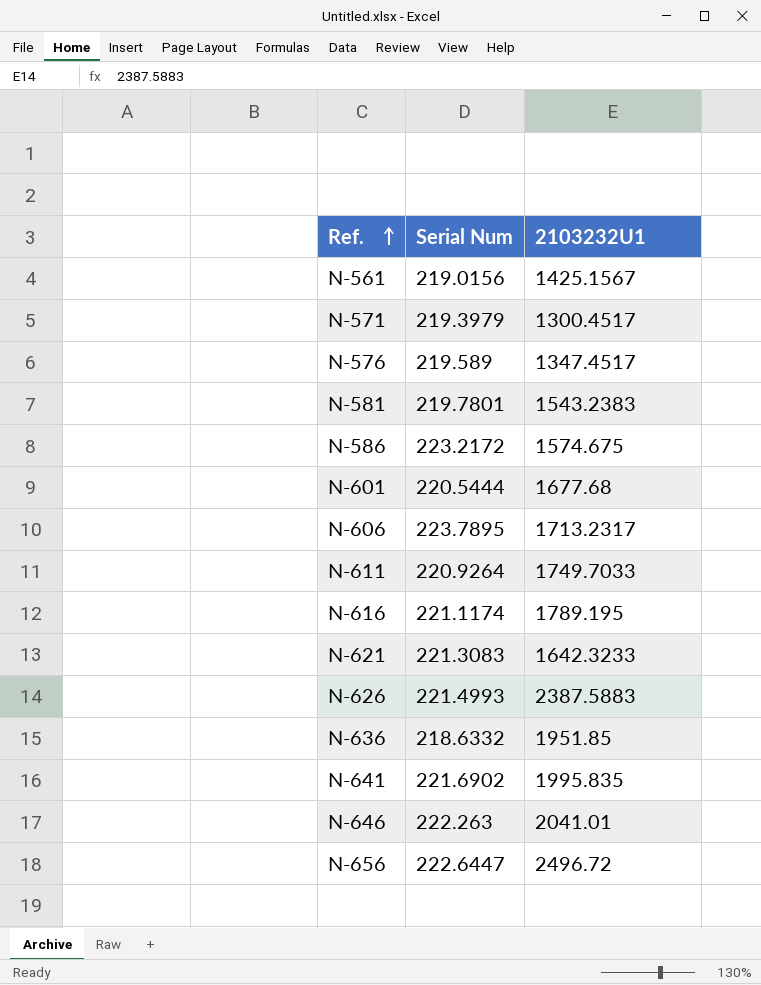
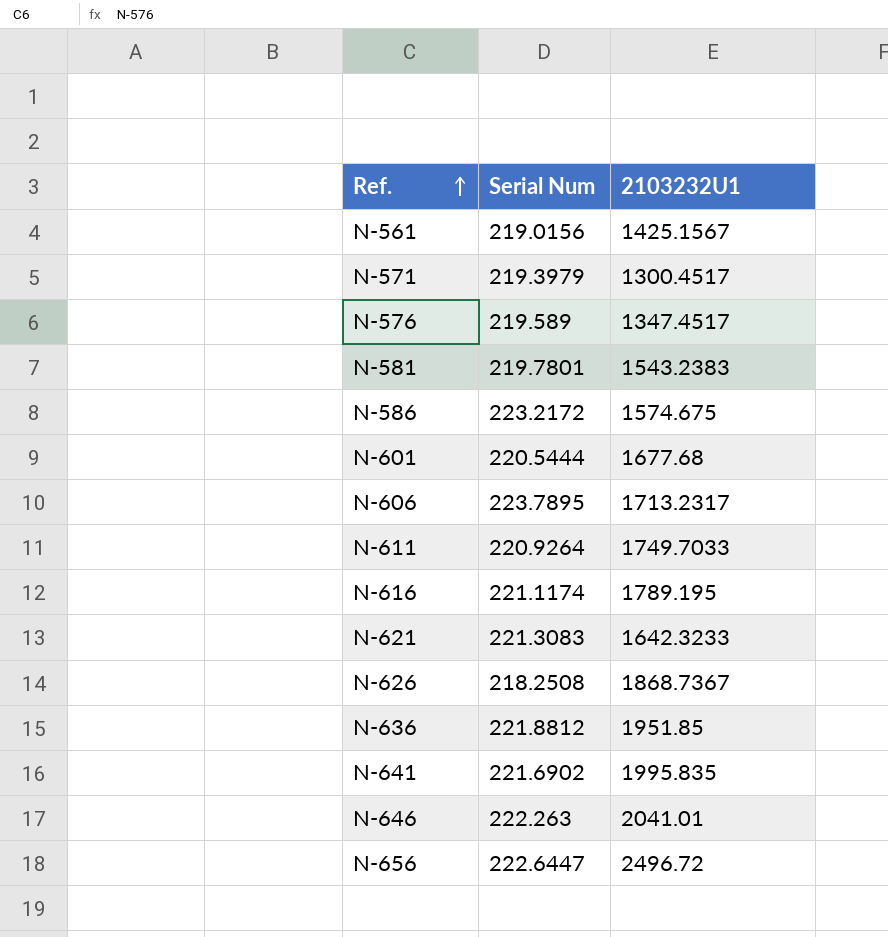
N-626 | Serial Num: 221.4993 -> 218.2508
N-626 | 2103232U1: 2387.5883 -> 1868.7367
N-636 | Serial Num: 218.6332 -> 221.8812

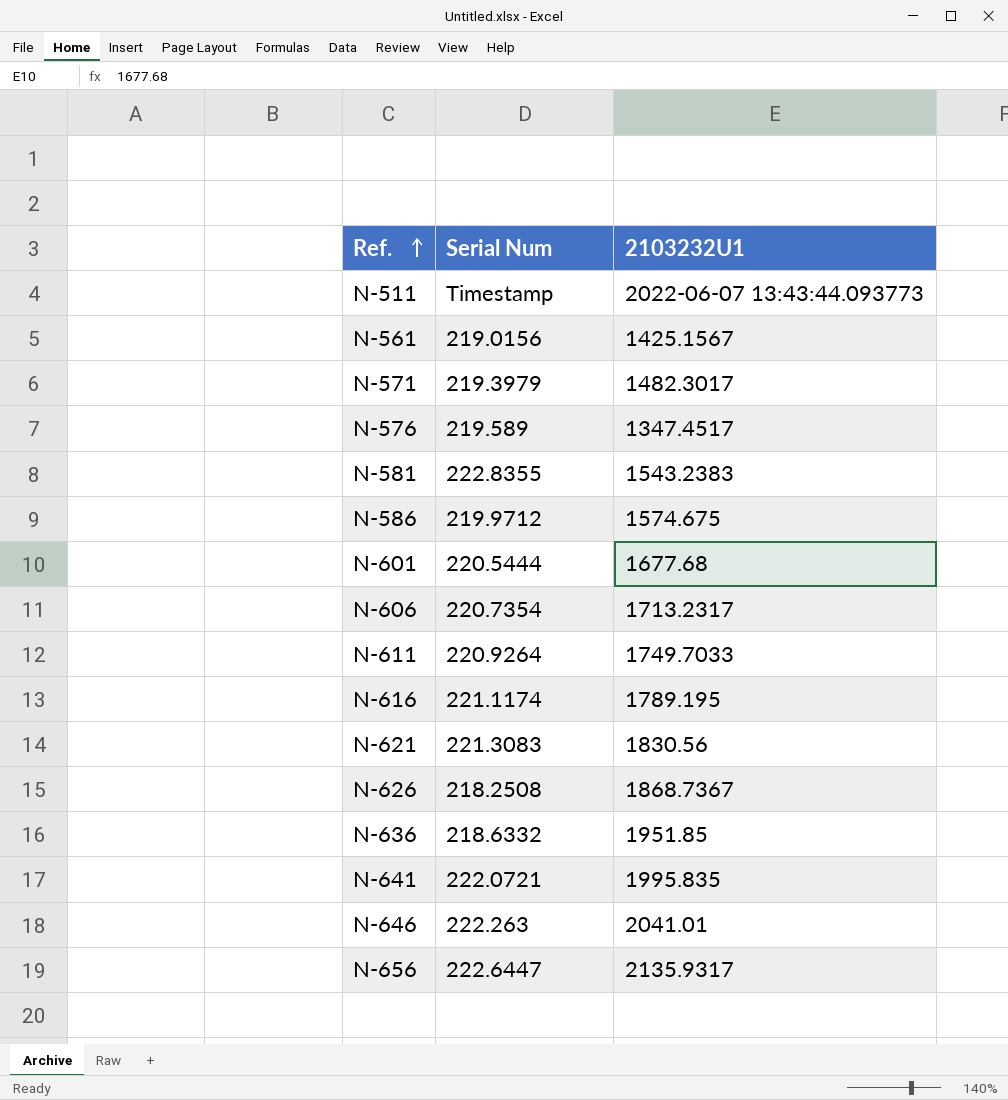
row N-511: none -> Timestamp | 2022-06-07 13:43:44.093773
N-571 | 2103232U1: 1300.4517 -> 1482.3017
N-581 | Serial Num: 219.7801 -> 222.8355
N-586 | Serial Num: 223.2172 -> 219.9712
N-606 | Serial Num: 223.7895 -> 220.7354
N-621 | 2103232U1: 1642.3233 -> 1830.56
N-636 | Serial Num: 221.8812 -> 218.6332
N-641 | Serial Num: 221.6902 -> 222.0721
N-656 | 2103232U1: 2496.72 -> 2135.9317

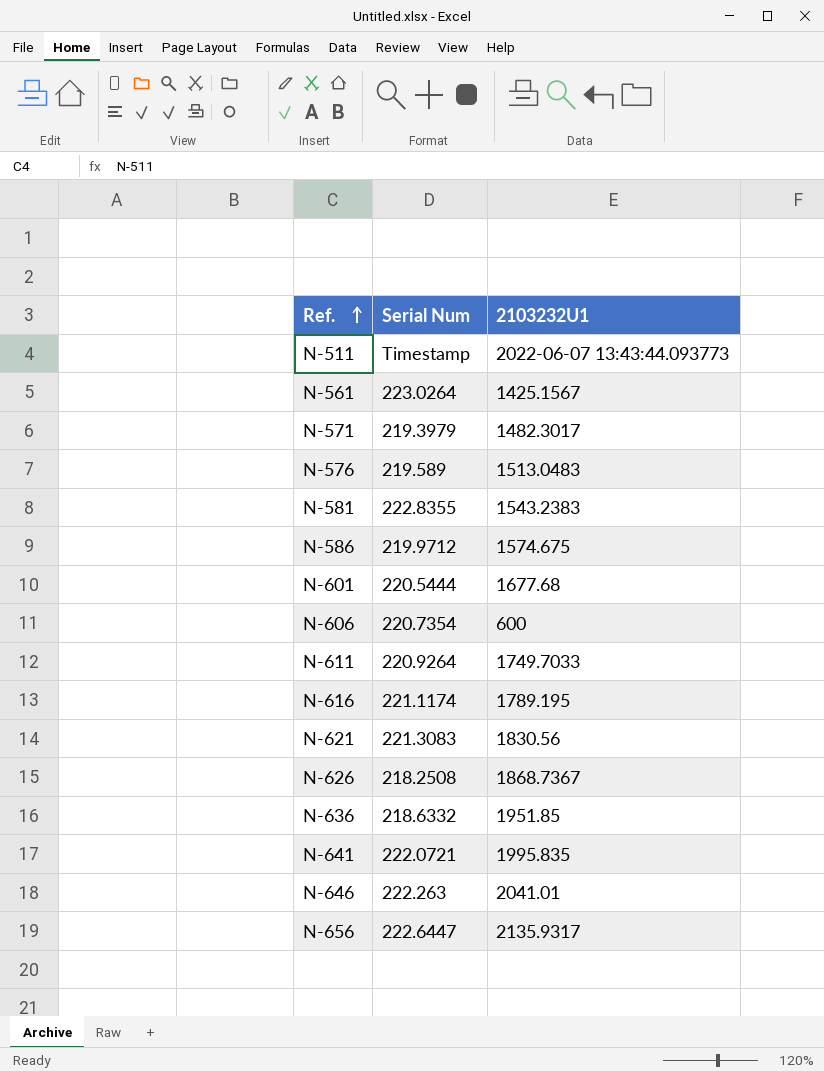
N-561 | Serial Num: 219.0156 -> 223.0264
N-576 | 2103232U1: 1347.4517 -> 1513.0483
N-606 | 2103232U1: 1713.2317 -> 600

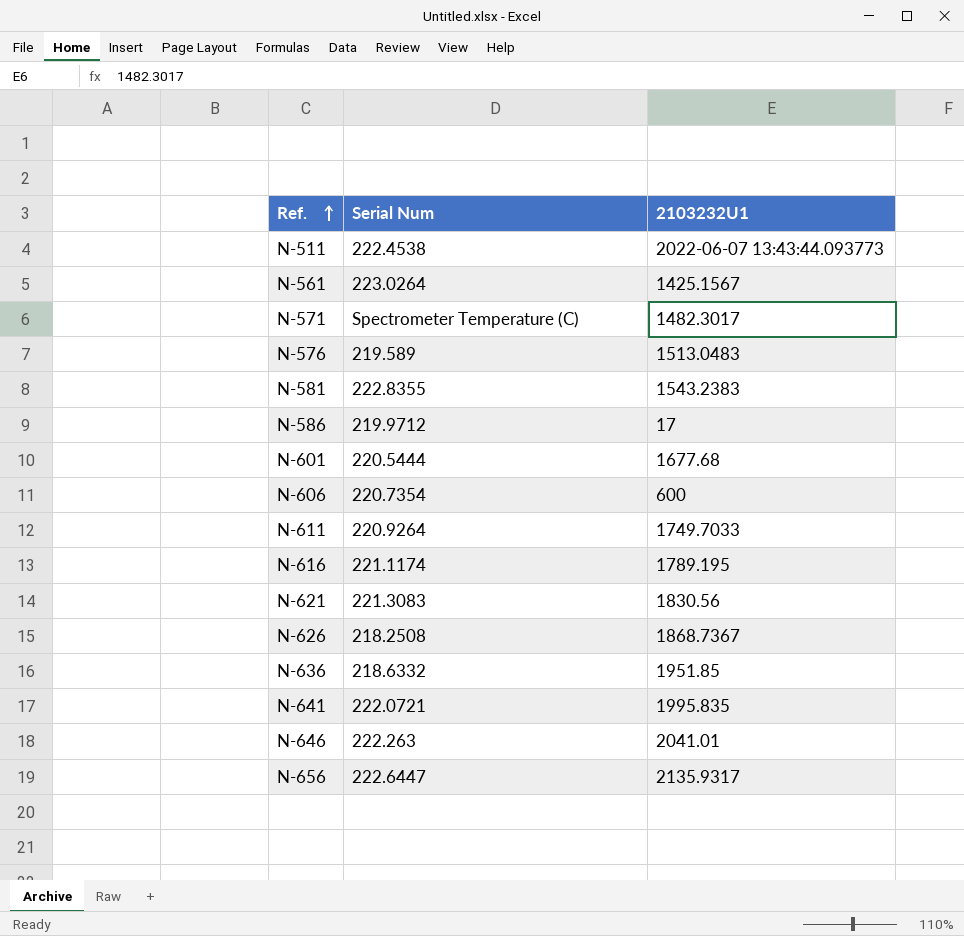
N-511 | Serial Num: Timestamp -> 222.4538
N-571 | Serial Num: 219.3979 -> Spectrometer Temperature (C)
N-586 | 2103232U1: 1574.675 -> 17

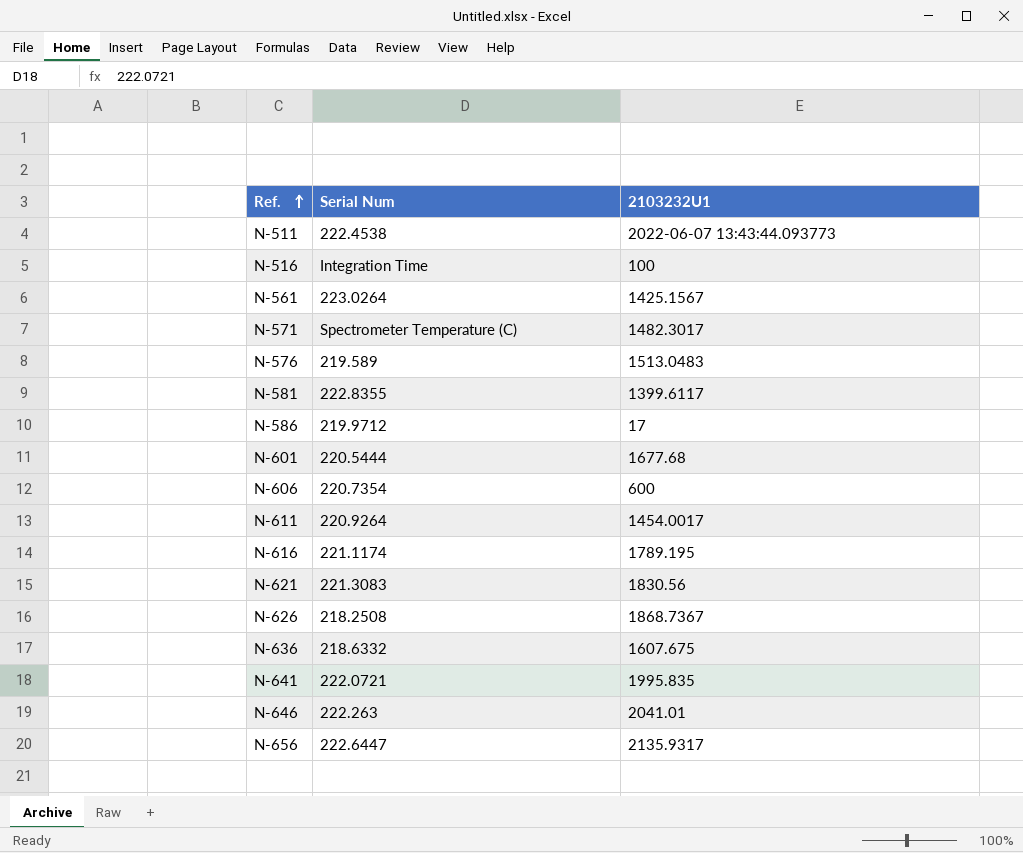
row N-516: none -> Integration Time | 100
N-581 | 2103232U1: 1543.2383 -> 1399.6117
N-611 | 2103232U1: 1749.7033 -> 1454.0017
N-636 | 2103232U1: 1951.85 -> 1607.675

